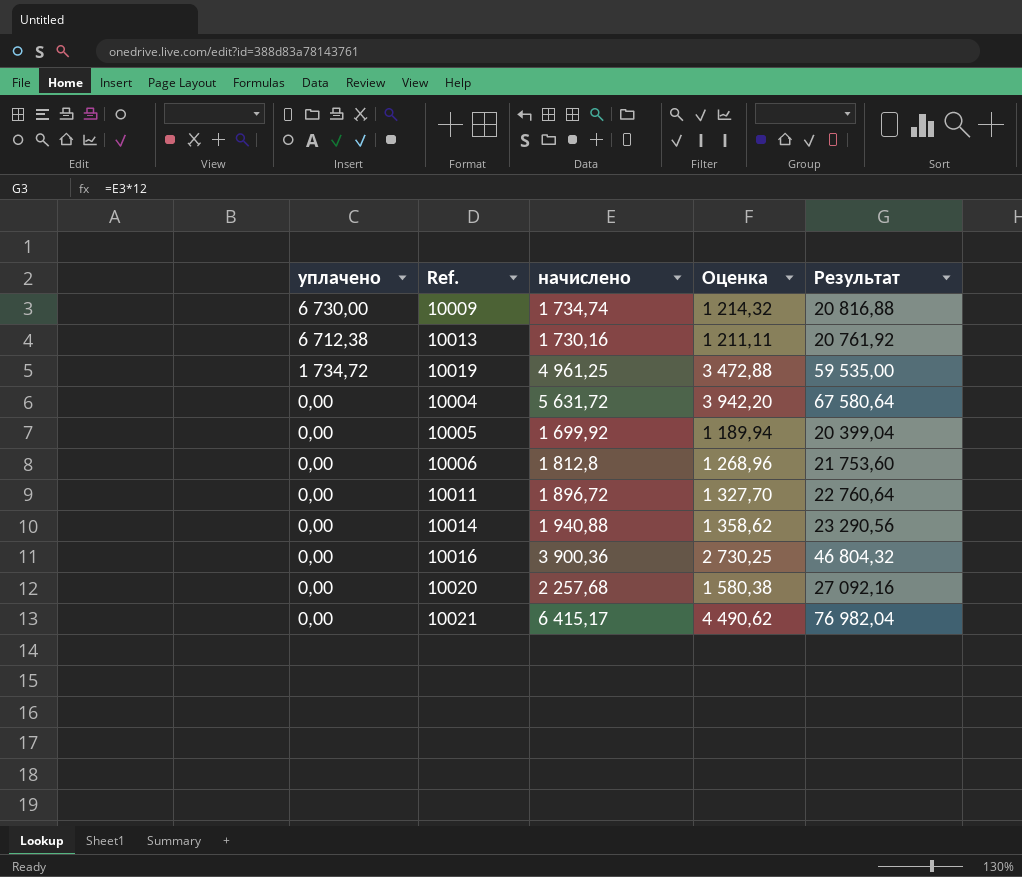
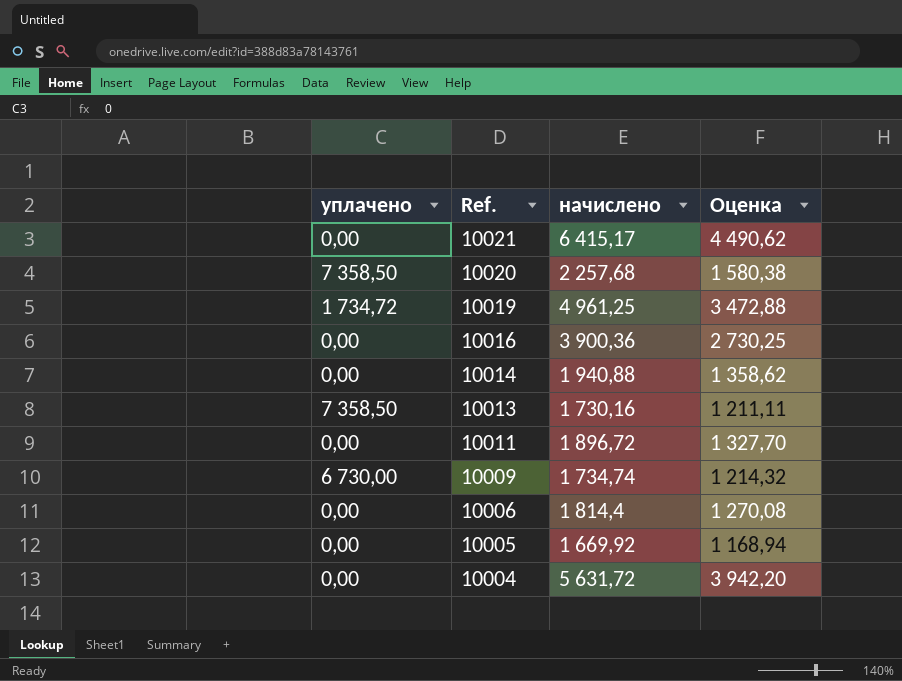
row order: уплачено descending -> Ref. descending
column Результат | formula: [начислено] * 12 -> none
10020 | уплачено: 0,00 -> 7 358,50
10013 | уплачено: 6 712,38 -> 7 358,50
10006 | начислено: 1 812,8 -> 1 814,4
10006 | Оценка: 1 268,96 -> 1 270,08
10005 | начислено: 1 699,92 -> 1 669,92
10005 | Оценка: 1 189,94 -> 1 168,94

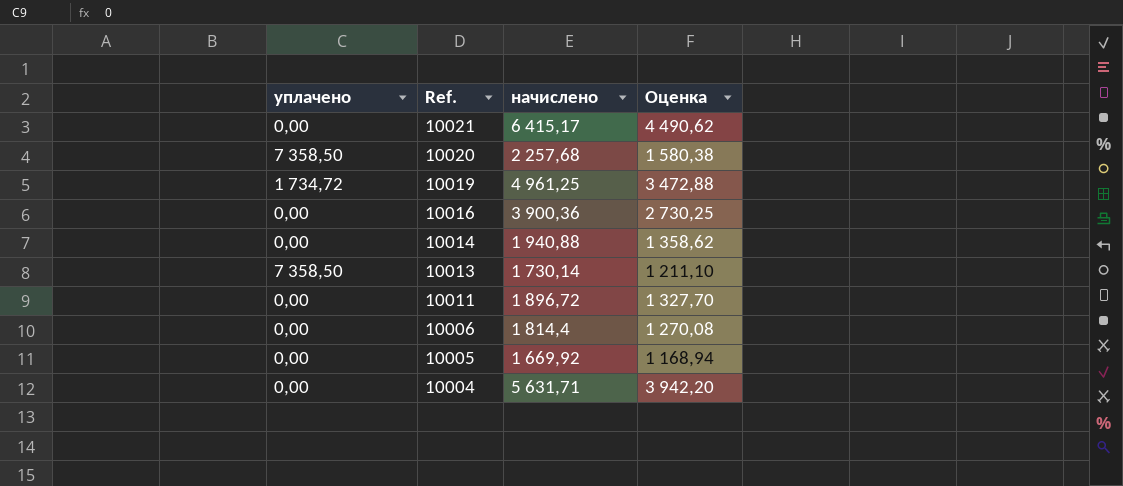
row 10009: 6 730,00 | 1 734,74 | 1 214,32 -> none
10013 | начислено: 1 730,16 -> 1 730,14
10013 | Оценка: 1 211,11 -> 1 211,10
10004 | начислено: 5 631,72 -> 5 631,71

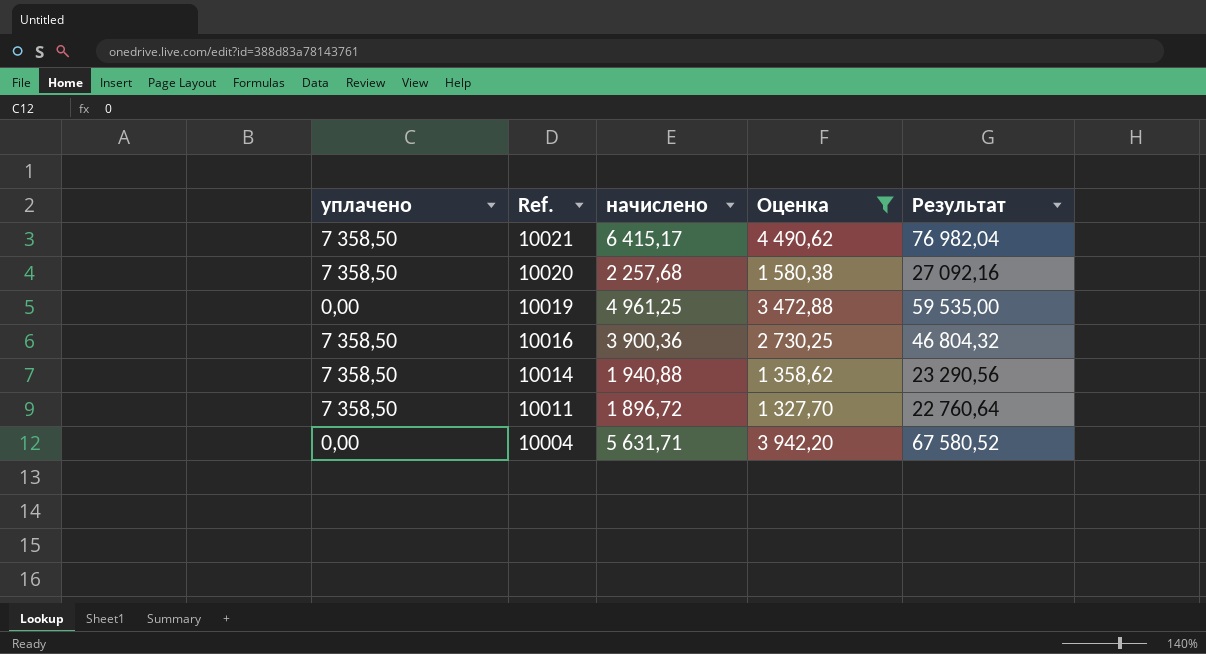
filter: none -> Оценка >= 1 327,70
column Результат | formula: none -> [начислено] * 12
10021 | уплачено: 0,00 -> 7 358,50
10019 | уплачено: 1 734,72 -> 0,00
10016 | уплачено: 0,00 -> 7 358,50
10014 | уплачено: 0,00 -> 7 358,50
10011 | уплачено: 0,00 -> 7 358,50

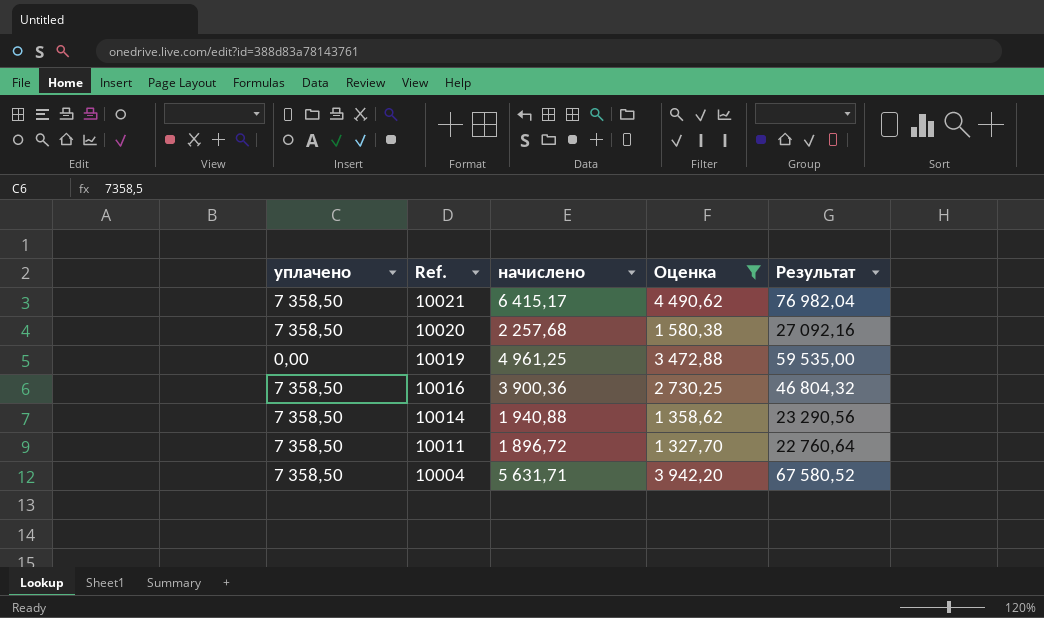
10004 | уплачено: 0,00 -> 7 358,50

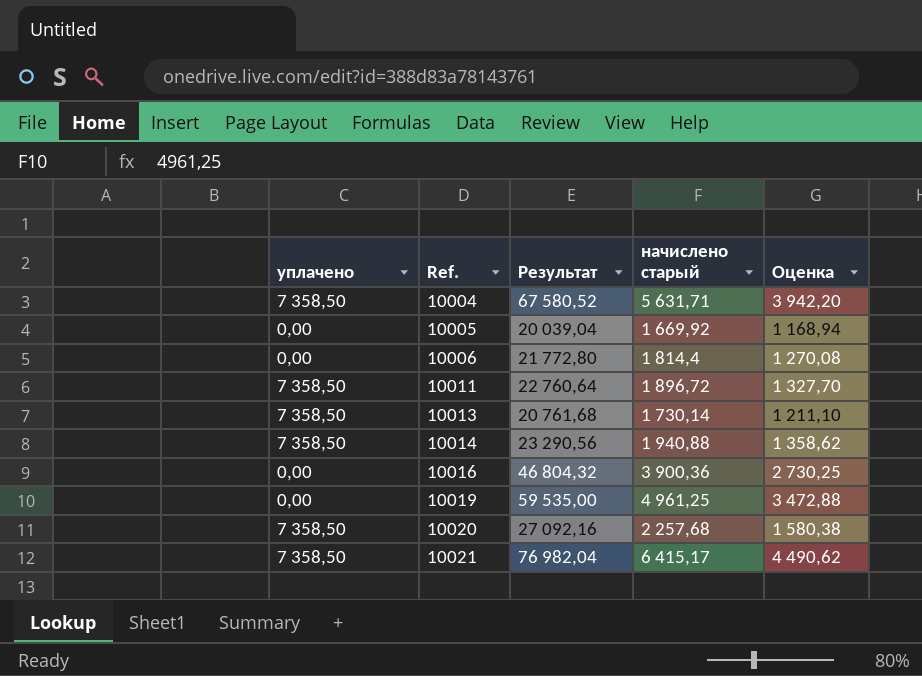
filter: Оценка >= 1 327,70 -> none
row order: Ref. descending -> Ref. ascending
column Результат | position: 5 -> 3
column name: начислено -> начислено старый
10016 | уплачено: 7 358,50 -> 0,00

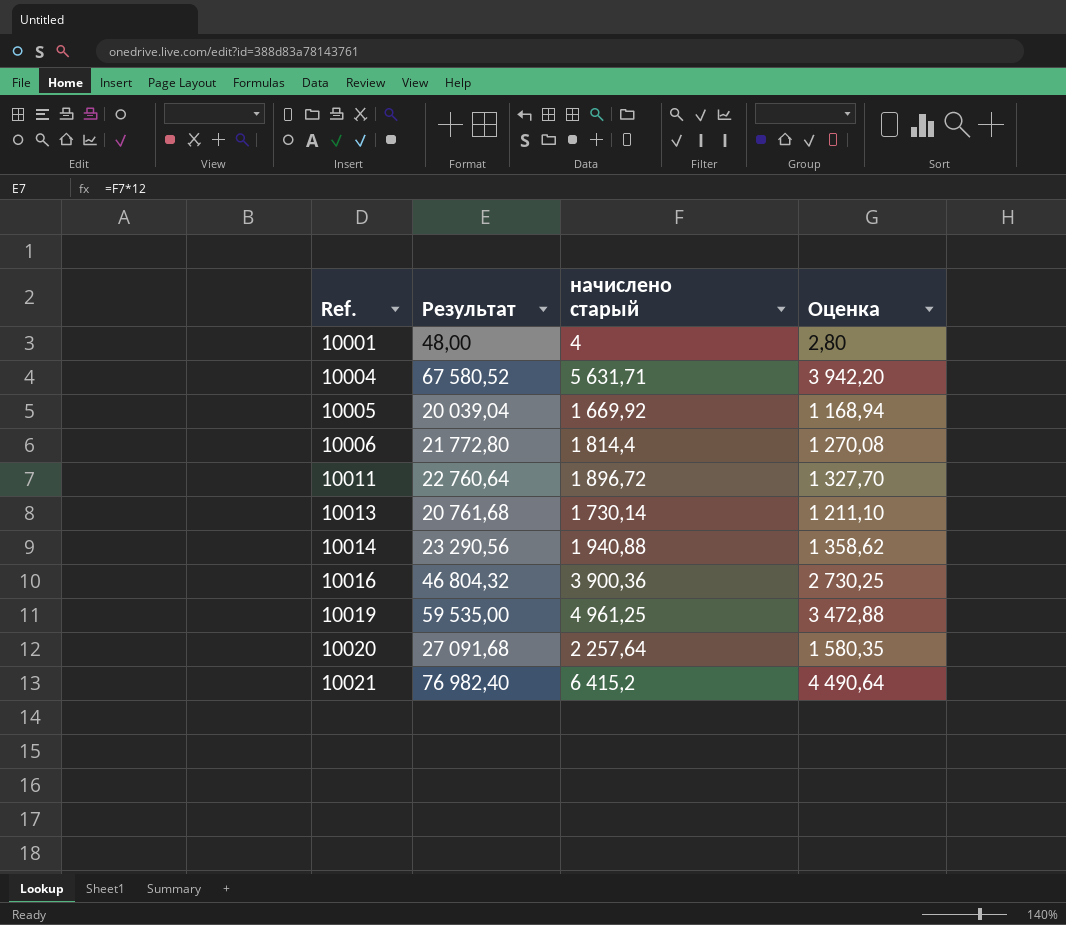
column уплачено | position: 1 -> none
row 10001: none -> 48,00 | 4 | 2,80
10020 | Результат: 27 092,16 -> 27 091,68
10020 | начислено старый: 2 257,68 -> 2 257,64
10020 | Оценка: 1 580,38 -> 1 580,35
10021 | Результат: 76 982,04 -> 76 982,40
10021 | начислено старый: 6 415,17 -> 6 415,2
10021 | Оценка: 4 490,62 -> 4 490,64

